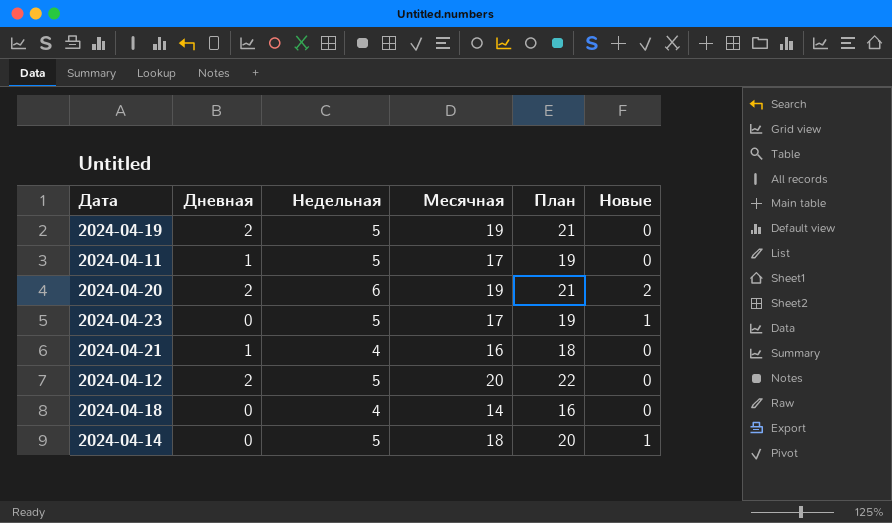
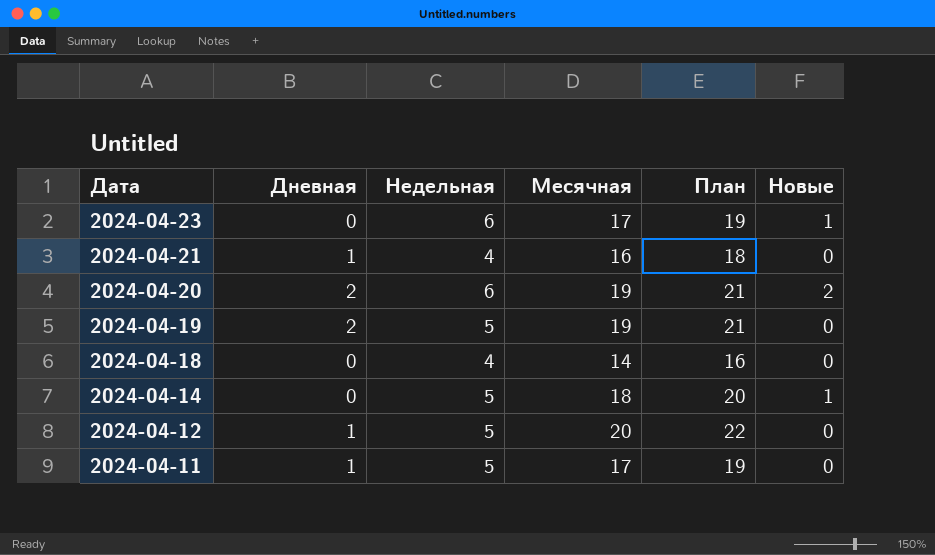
row order: none -> Дата descending
2024-04-23 | Недельная: 5 -> 6
2024-04-12 | Дневная: 2 -> 1

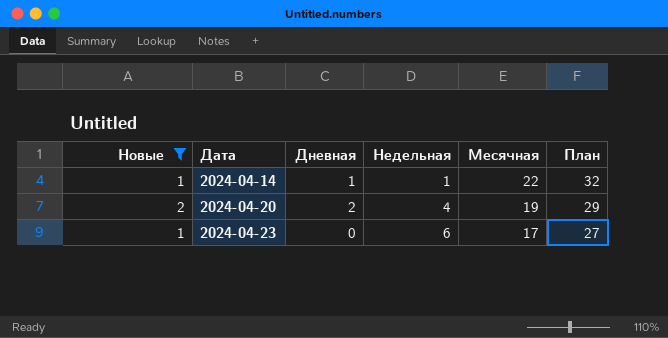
filter: none -> Новые != 0
row order: Дата descending -> Дата ascending
column Новые | position: 6 -> 1
column План | formula: [Месячная] + 2 -> [Месячная] + 10
2024-04-14 | Дневная: 0 -> 1
2024-04-14 | Недельная: 5 -> 1
2024-04-14 | Месячная: 18 -> 22
2024-04-20 | Недельная: 6 -> 4

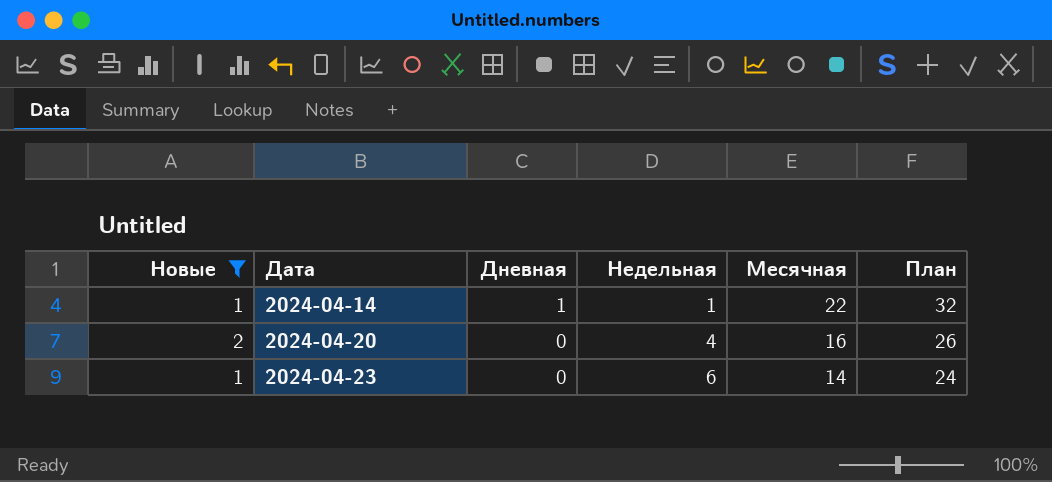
2024-04-20 | Дневная: 2 -> 0
2024-04-20 | Месячная: 19 -> 16
2024-04-20 | План: 29 -> 26
2024-04-23 | Месячная: 17 -> 14
2024-04-23 | План: 27 -> 24

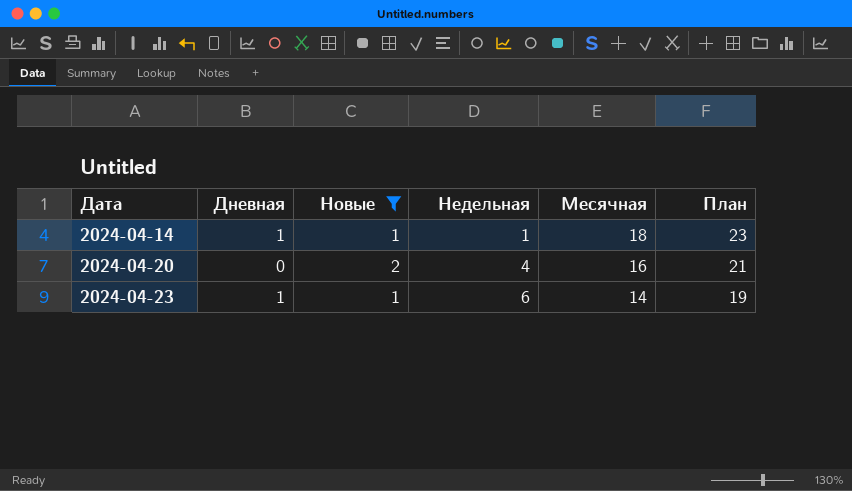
column Новые | position: 1 -> 3
column План | formula: [Месячная] + 10 -> [Месячная] + 5
2024-04-14 | Месячная: 22 -> 18
2024-04-23 | Дневная: 0 -> 1

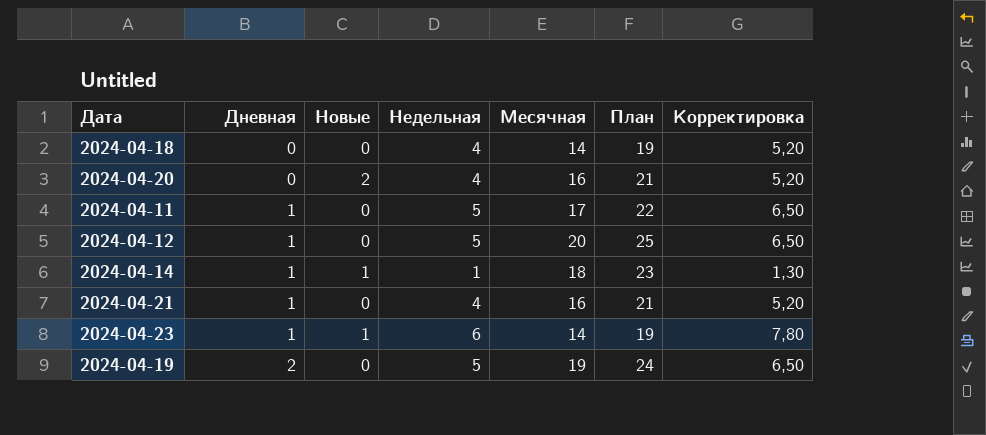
filter: Новые != 0 -> none
row order: Дата ascending -> Дневная ascending
column Корректировка | formula: none -> [Недельная] * 1,3

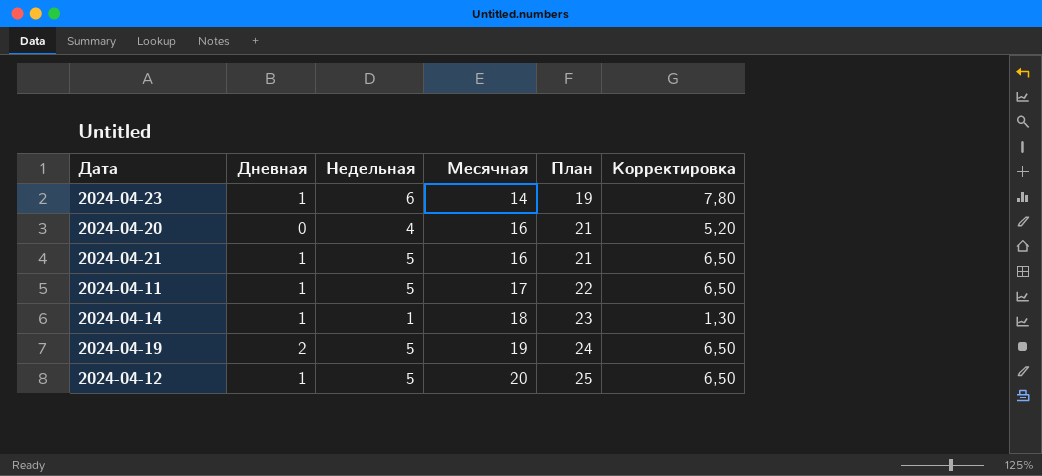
row order: Дневная ascending -> Месячная ascending
column Новые | position: 3 -> none
row 2024-04-18: 0 | 0 | 4 | 14 | 19 | 5,20 -> none
2024-04-21 | Недельная: 4 -> 5
2024-04-21 | Корректировка: 5,20 -> 6,50

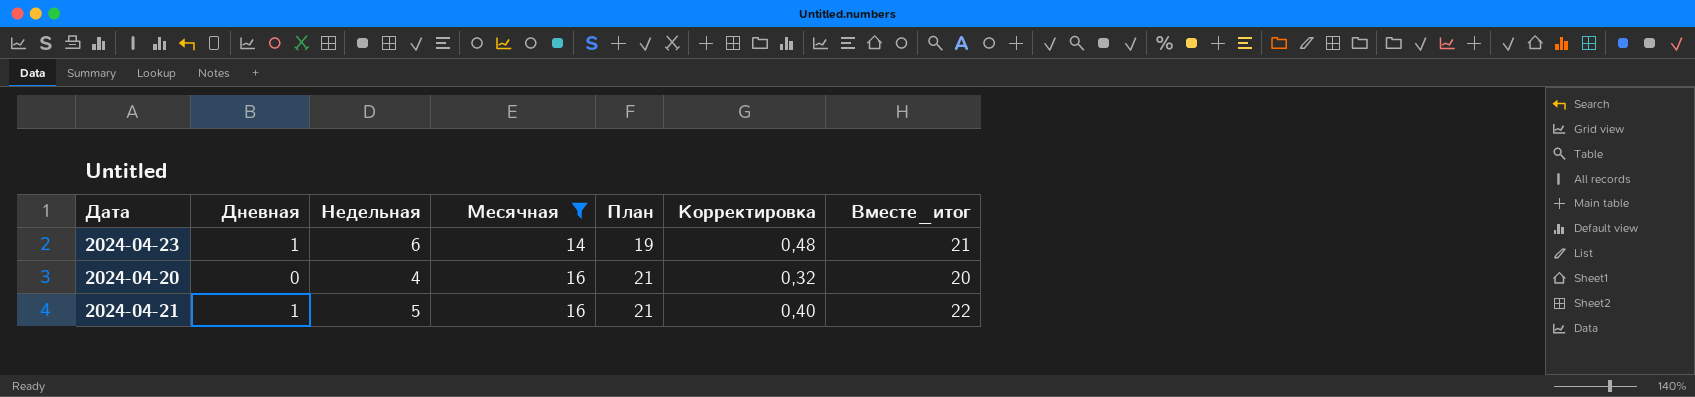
filter: none -> Месячная <= 16
column Корректировка | formula: [Недельная] * 1,3 -> [Недельная] * 0,08
column Вместе_итог | formula: none -> [Дневная] + [Недельная] + [Месячная]

